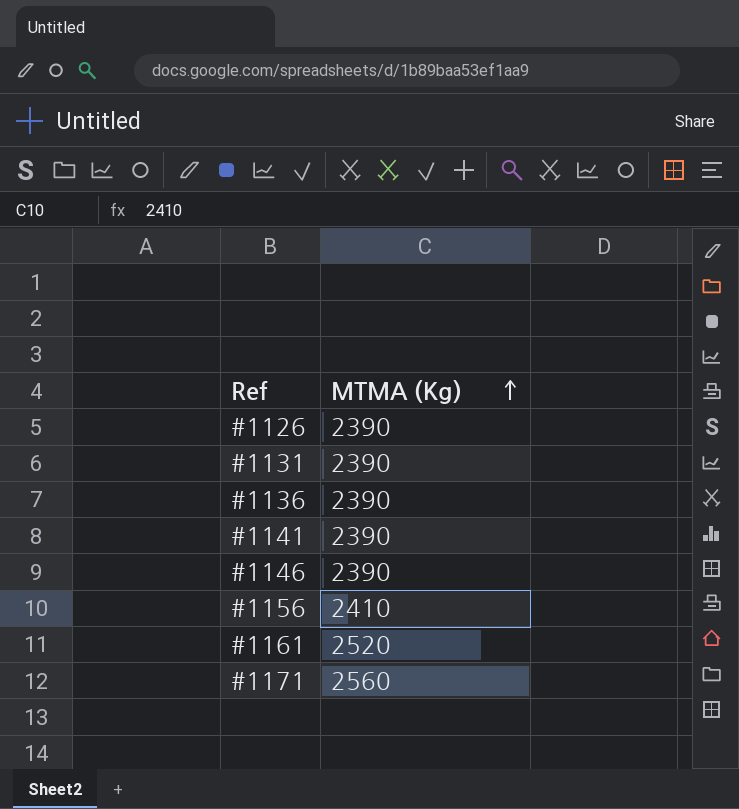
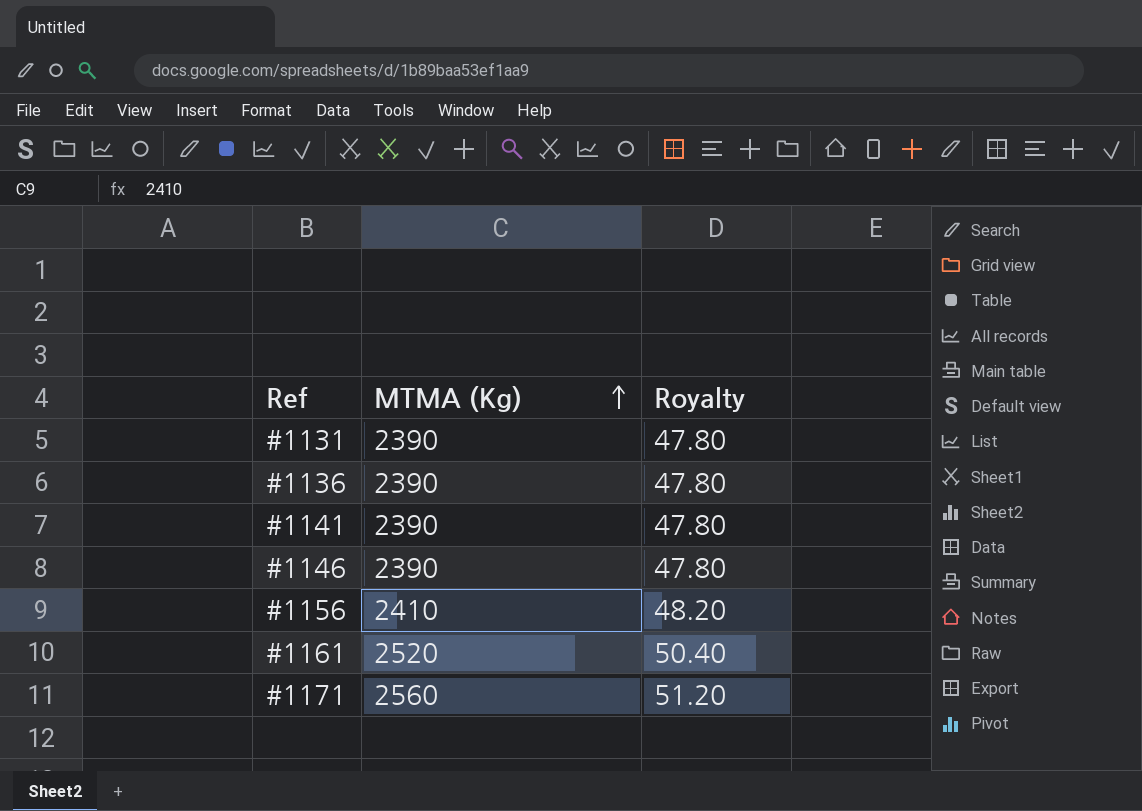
column Royalty | formula: none -> [MTMA (Kg)] * 0.02
row #1126: 2390 -> none

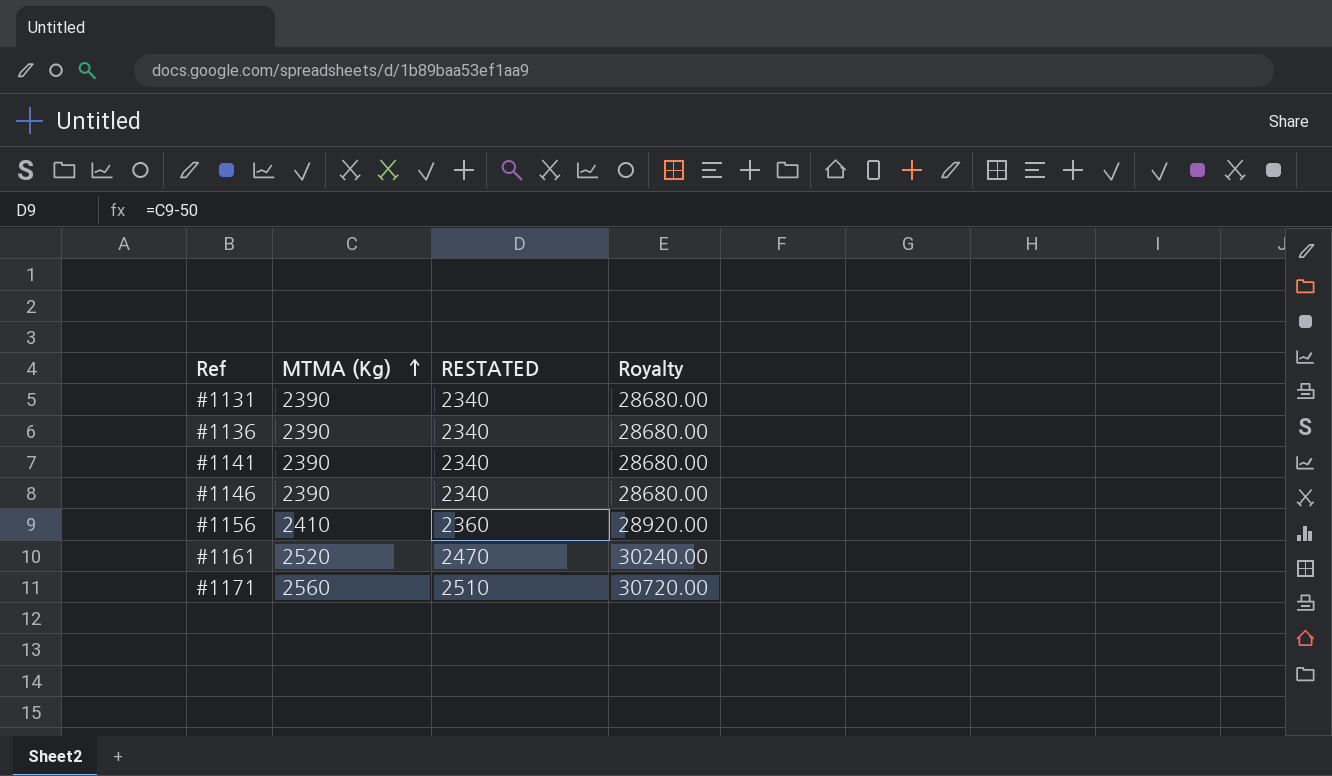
column RESTATED | formula: none -> [MTMA (Kg)] - 50
column Royalty | formula: [MTMA (Kg)] * 0.02 -> [MTMA (Kg)] * 12

